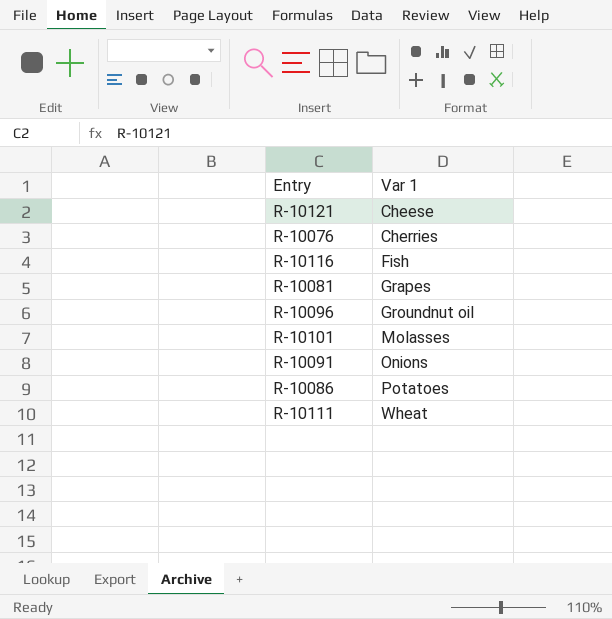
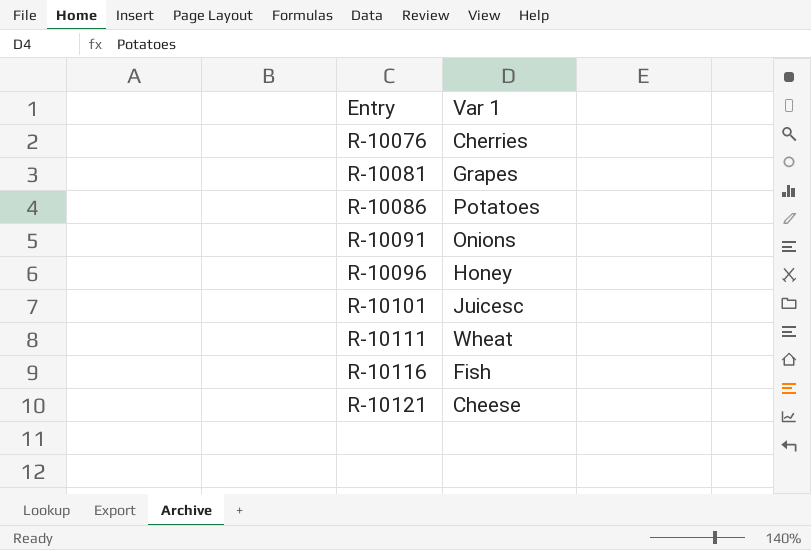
row order: Var 1 ascending -> Entry ascending
R-10096 | Var 1: Groundnut oil -> Honey
R-10101 | Var 1: Molasses -> Juicesc

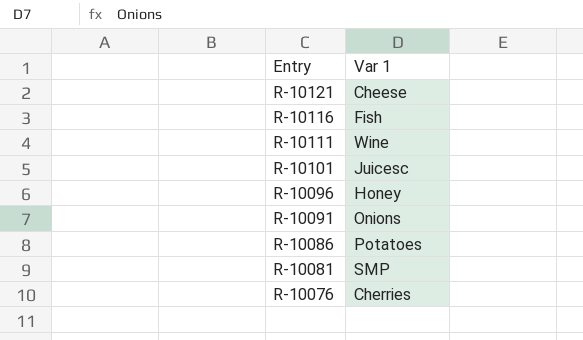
row order: Entry ascending -> Entry descending
R-10111 | Var 1: Wheat -> Wine
R-10081 | Var 1: Grapes -> SMP

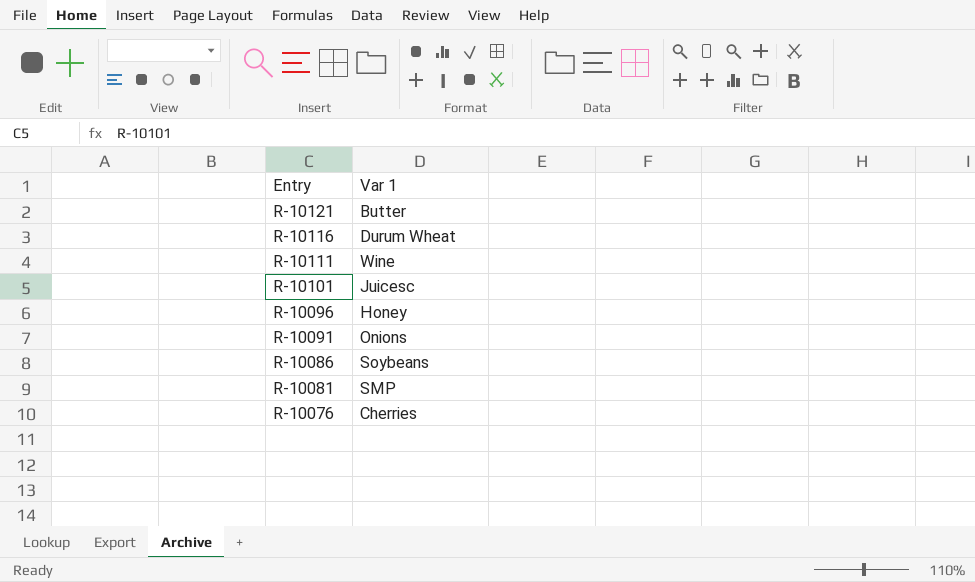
R-10121 | Var 1: Cheese -> Butter
R-10116 | Var 1: Fish -> Durum Wheat
R-10086 | Var 1: Potatoes -> Soybeans

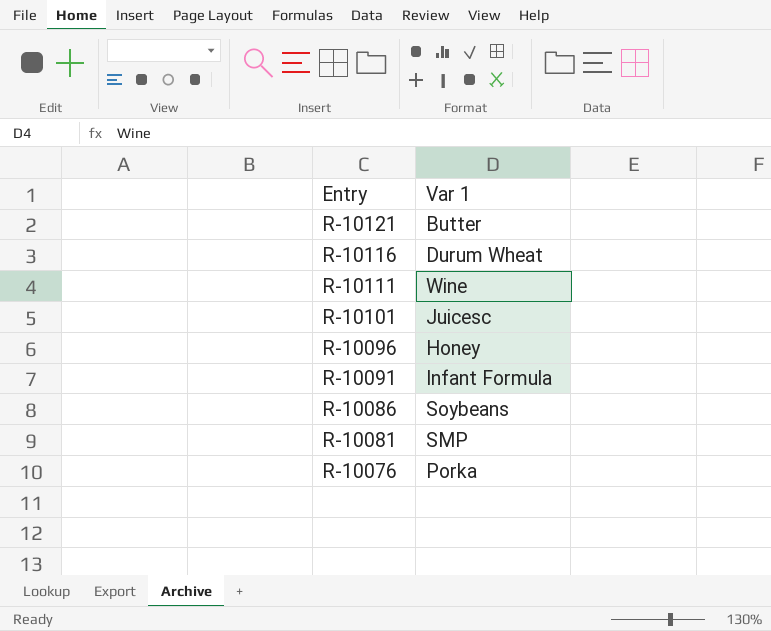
R-10091 | Var 1: Onions -> Infant Formula
R-10076 | Var 1: Cherries -> Porka

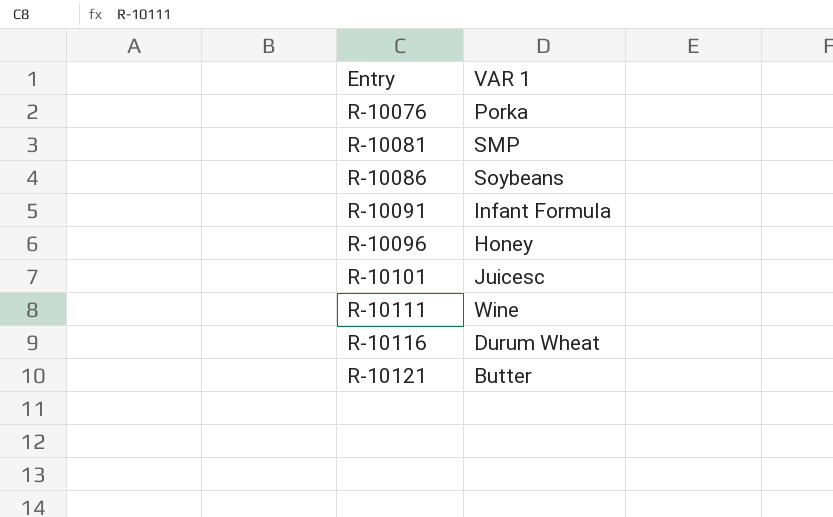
row order: Entry descending -> Entry ascending
column name: Var 1 -> VAR 1

